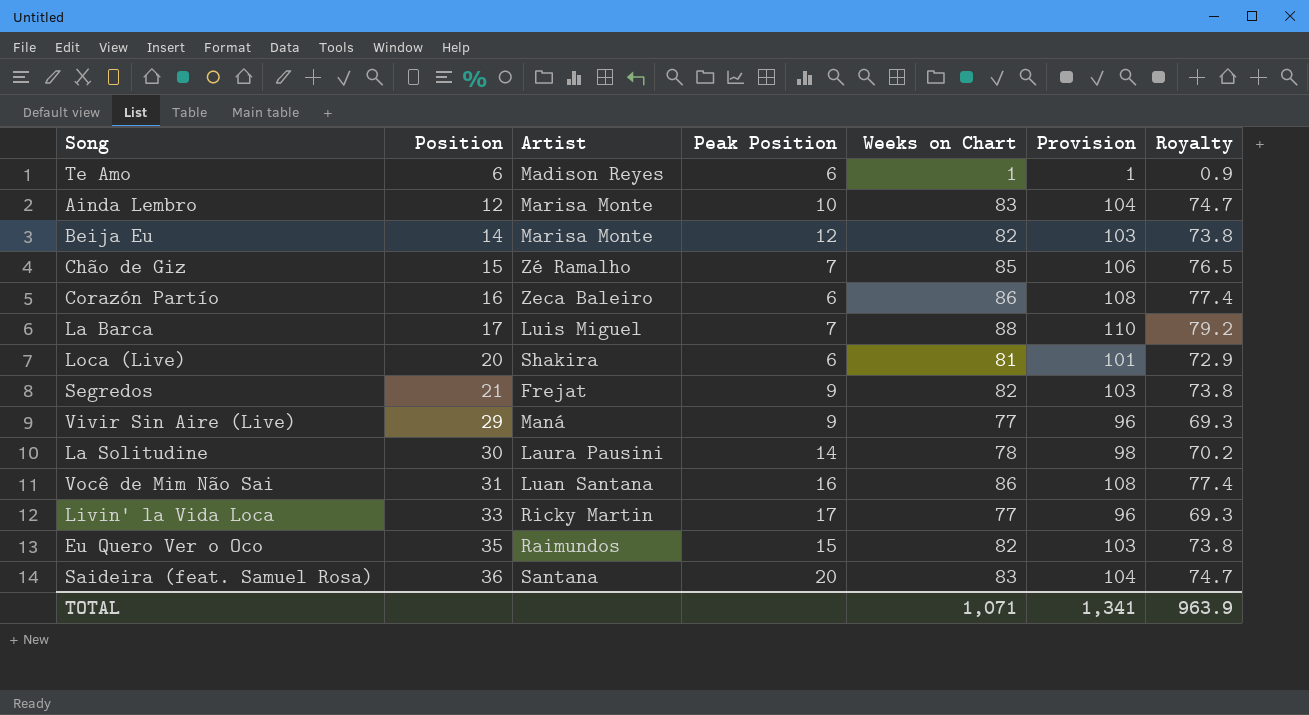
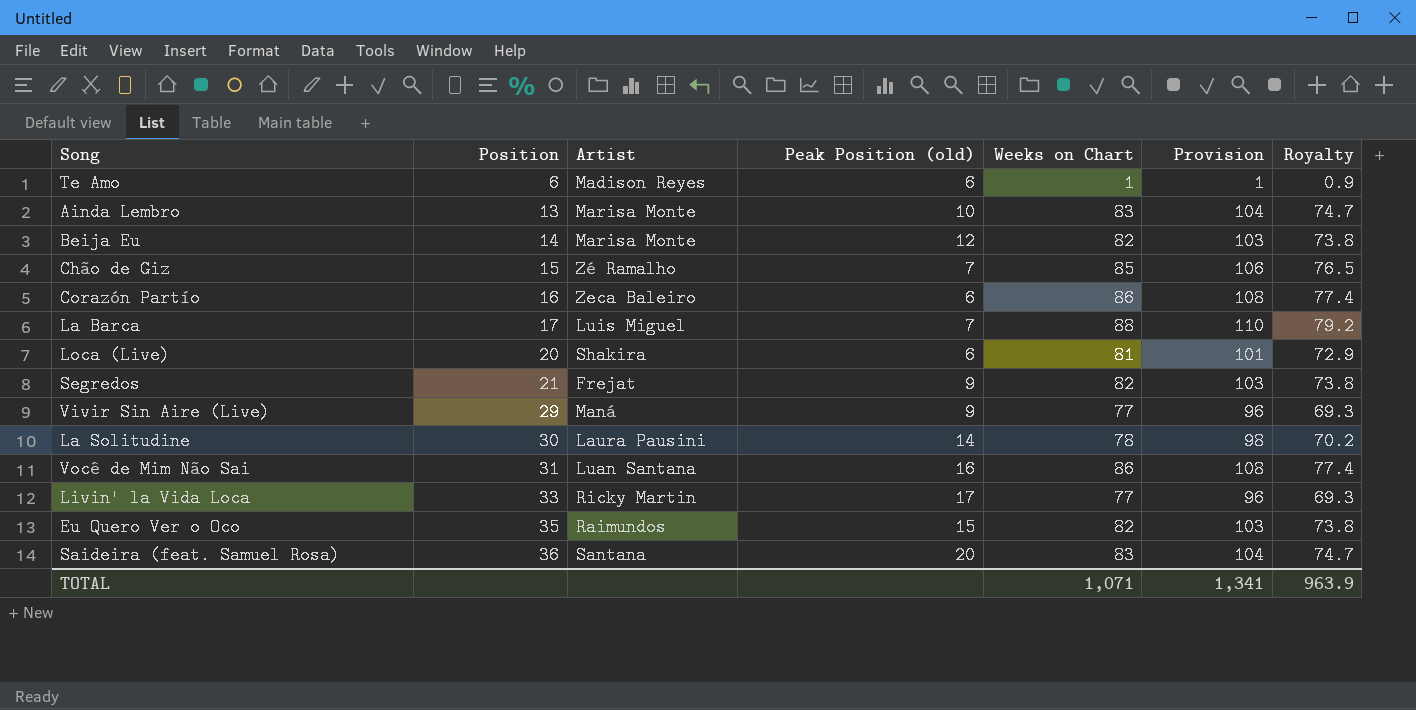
column name: Peak Position -> Peak Position (old)
Ainda Lembro | Position: 12 -> 13

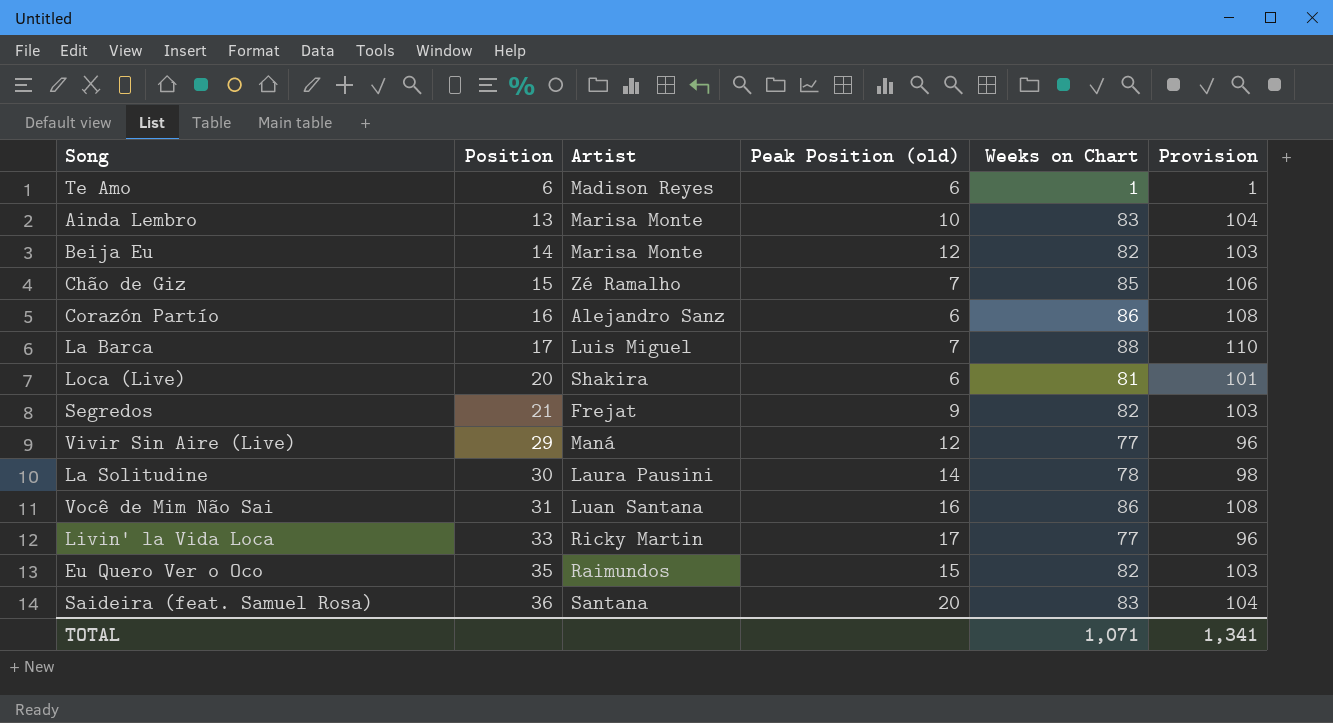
column Royalty | formula: [Weeks on Chart] * 0.9 -> none
Corazón Partío | Artist: Zeca Baleiro -> Alejandro Sanz
Vivir Sin Aire (Live) | Peak Position (old): 9 -> 12

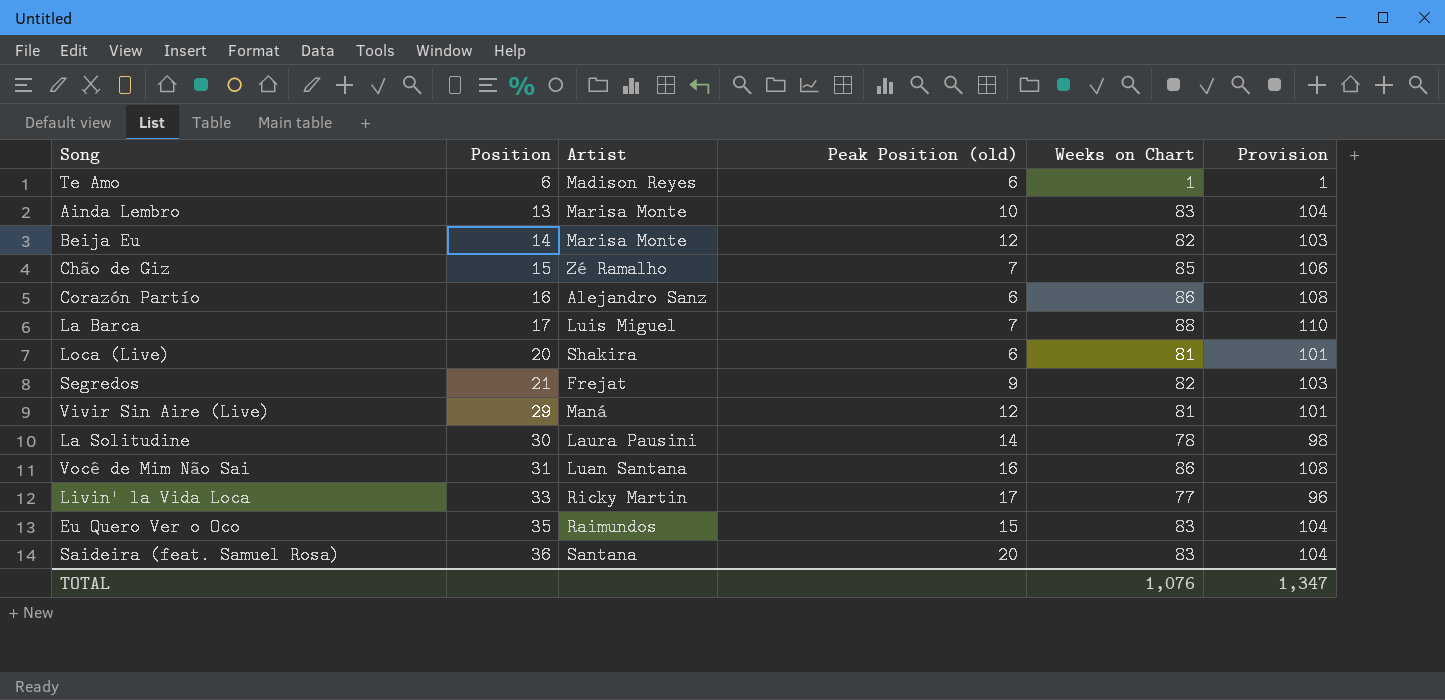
Vivir Sin Aire (Live) | Weeks on Chart: 77 -> 81
Vivir Sin Aire (Live) | Provision: 96 -> 101
Eu Quero Ver o Oco | Weeks on Chart: 82 -> 83
Eu Quero Ver o Oco | Provision: 103 -> 104
TOTAL | Weeks on Chart: 1,071 -> 1,076
TOTAL | Provision: 1,341 -> 1,347

